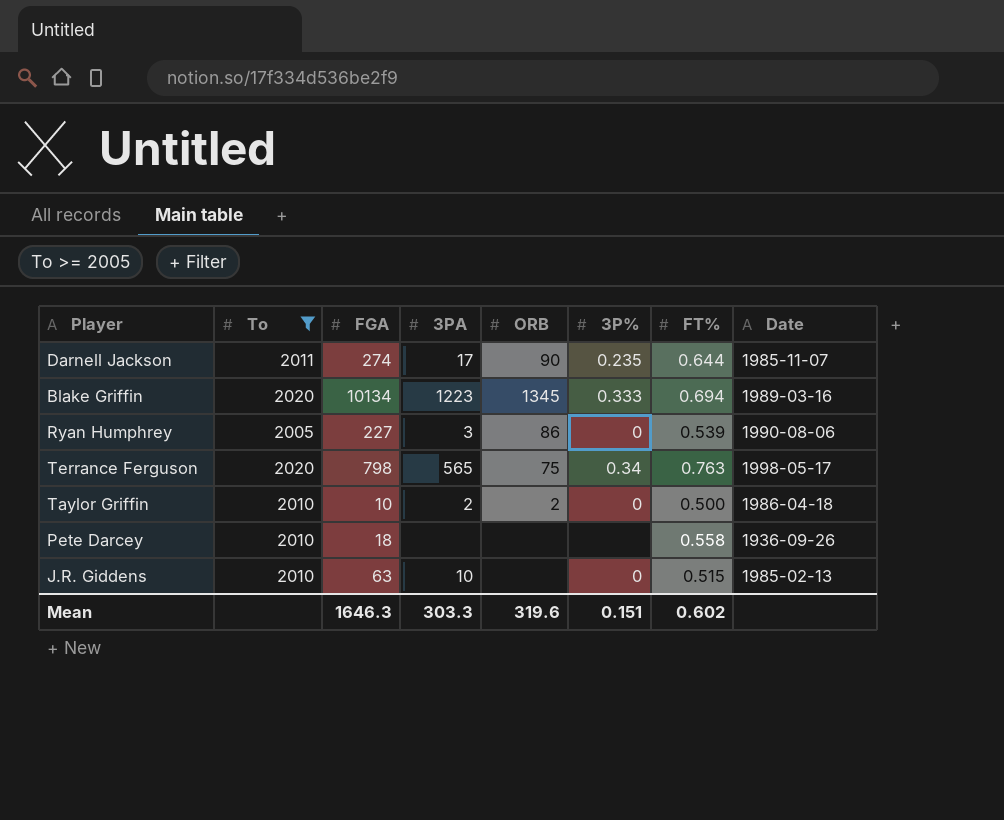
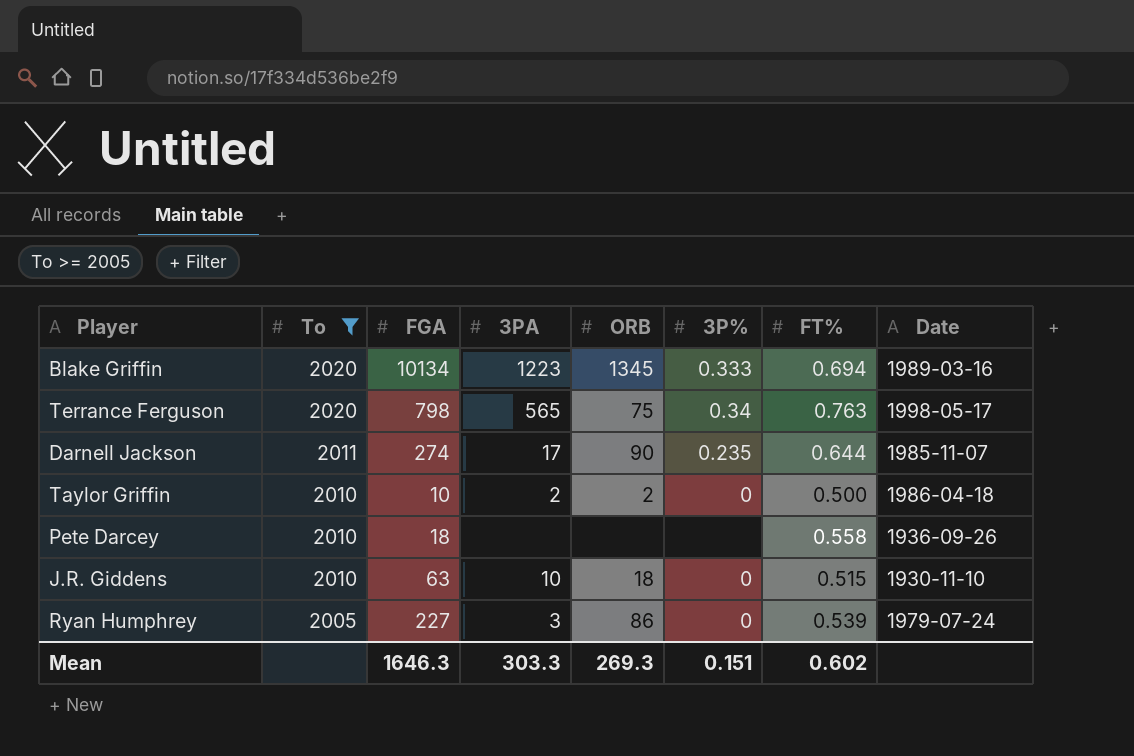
row order: none -> To descending
J.R. Giddens | ORB: none -> 18
J.R. Giddens | Date: 1985-02-13 -> 1930-11-10
Ryan Humphrey | Date: 1990-08-06 -> 1979-07-24
Mean | ORB: 319.6 -> 269.3

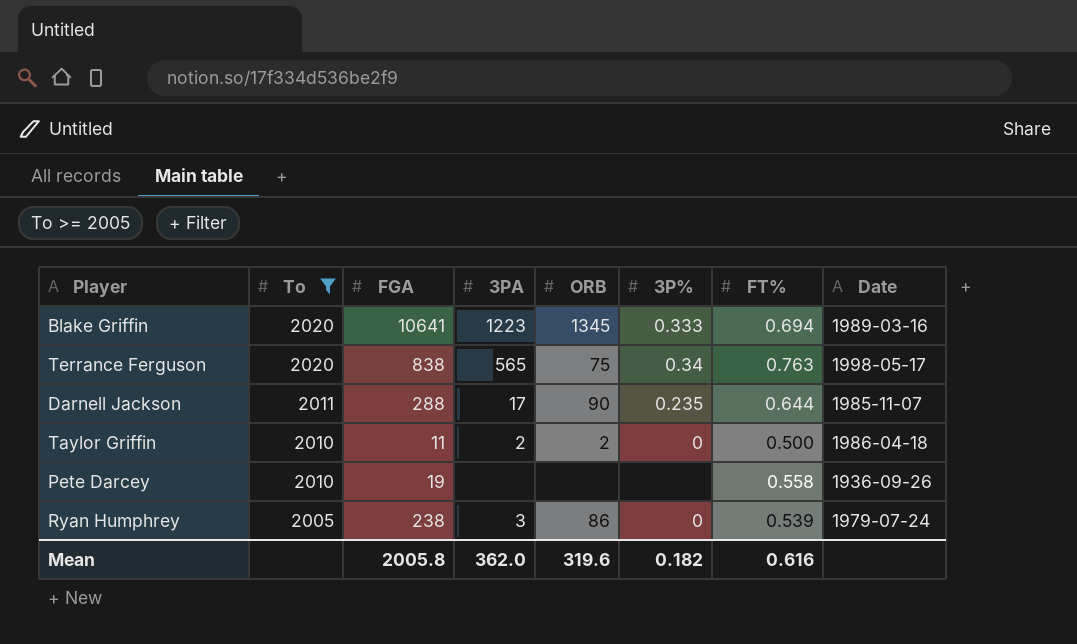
row J.R. Giddens: 2010 | 63 | 10 | 18 | 0 | 0.515 | 1930-11-10 -> none
Blake Griffin | FGA: 10134 -> 10641
Terrance Ferguson | FGA: 798 -> 838
Darnell Jackson | FGA: 274 -> 288
Taylor Griffin | FGA: 10 -> 11
Pete Darcey | FGA: 18 -> 19
Ryan Humphrey | FGA: 227 -> 238
Mean | FGA: 1646.3 -> 2005.8
Mean | 3PA: 303.3 -> 362.0
Mean | ORB: 269.3 -> 319.6
Mean | 3P%: 0.151 -> 0.182
Mean | FT%: 0.602 -> 0.616

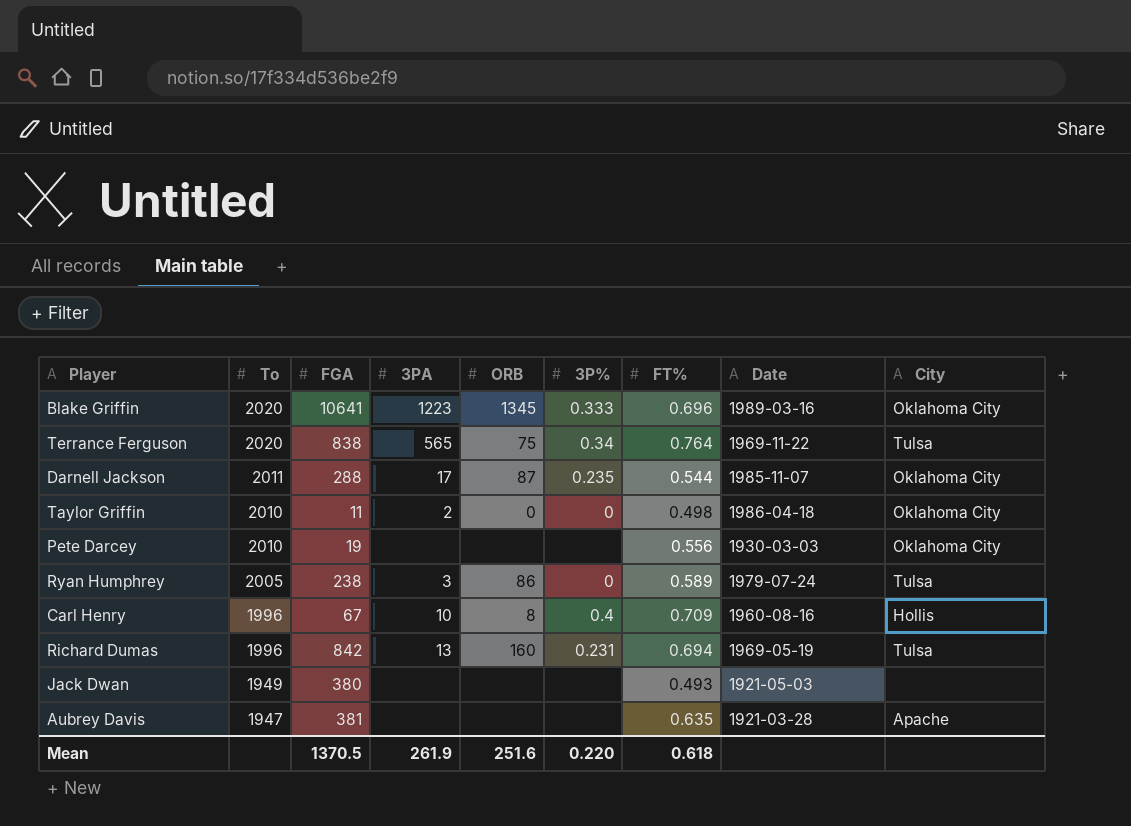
filter: To >= 2005 -> none
column City | position: none -> 9
Blake Griffin | FT%: 0.694 -> 0.696
Terrance Ferguson | FT%: 0.763 -> 0.764
Terrance Ferguson | Date: 1998-05-17 -> 1969-11-22
Darnell Jackson | ORB: 90 -> 87
Darnell Jackson | FT%: 0.644 -> 0.544
Taylor Griffin | ORB: 2 -> 0
Taylor Griffin | FT%: 0.500 -> 0.498
Pete Darcey | FT%: 0.558 -> 0.556
Pete Darcey | Date: 1936-09-26 -> 1930-03-03
Ryan Humphrey | FT%: 0.539 -> 0.589
Mean | FGA: 2005.8 -> 1370.5
Mean | 3PA: 362.0 -> 261.9
Mean | ORB: 319.6 -> 251.6
Mean | 3P%: 0.182 -> 0.220
Mean | FT%: 0.616 -> 0.618

